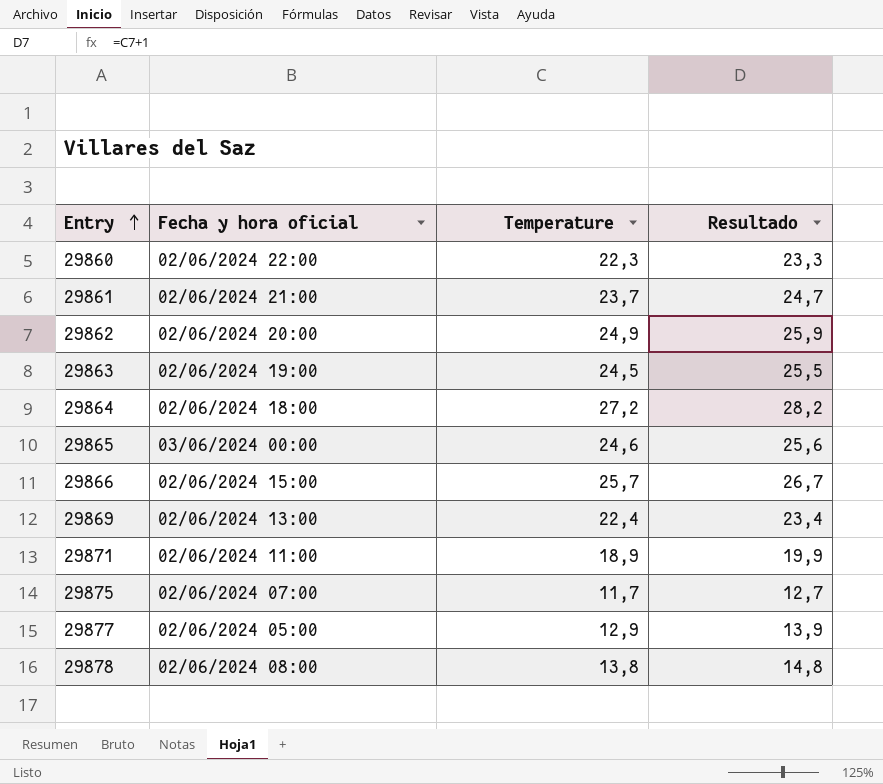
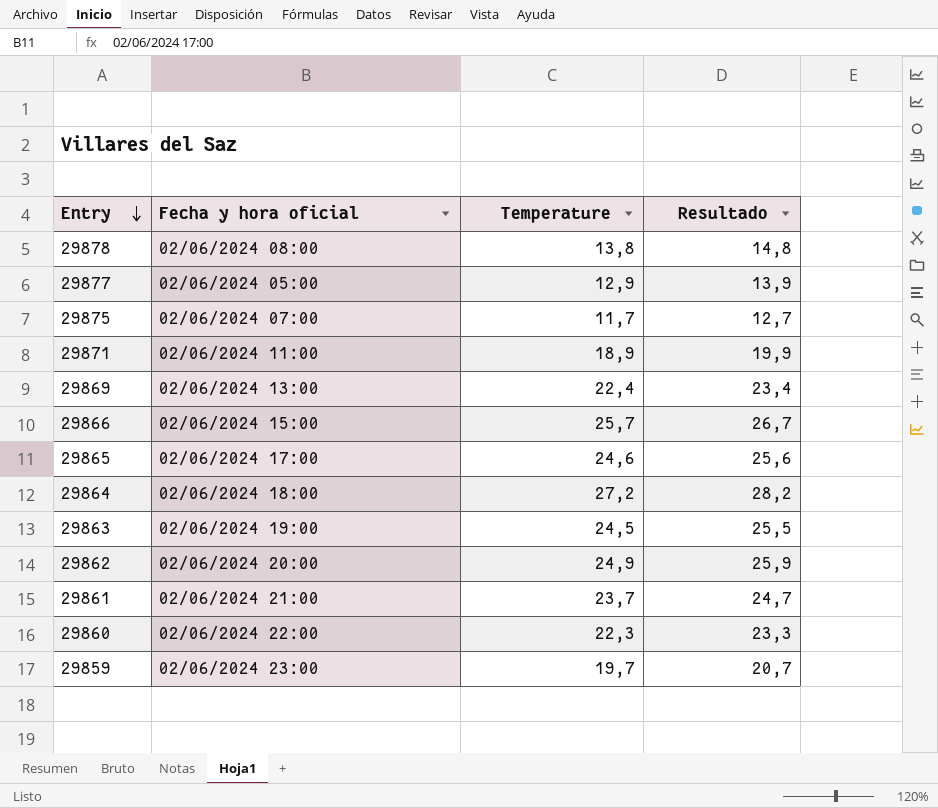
row order: Entry ascending -> Entry descending
29865 | Fecha y hora oficial: 03/06/2024 00:00 -> 02/06/2024 17:00
row 29859: none -> 02/06/2024 23:00 | 19,7 | 20,7

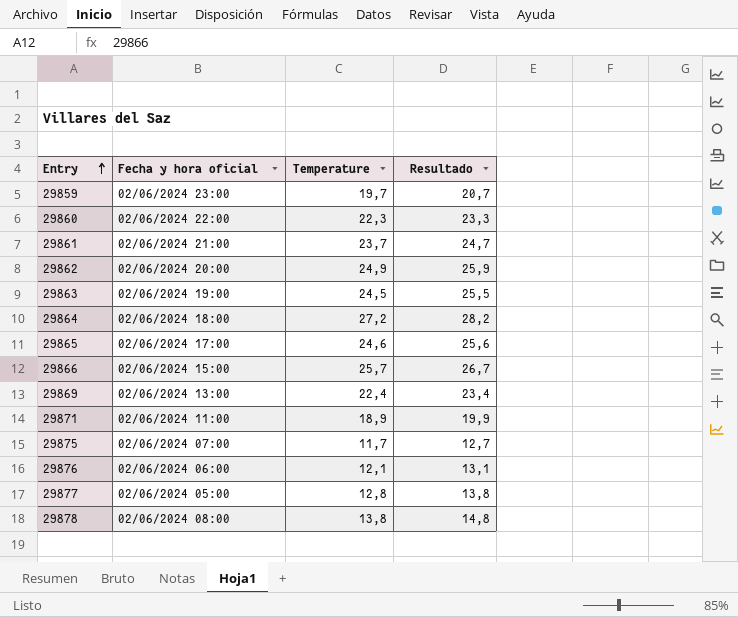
row order: Entry descending -> Entry ascending
row 29876: none -> 02/06/2024 06:00 | 12,1 | 13,1
29877 | Temperature: 12,9 -> 12,8
29877 | Resultado: 13,9 -> 13,8

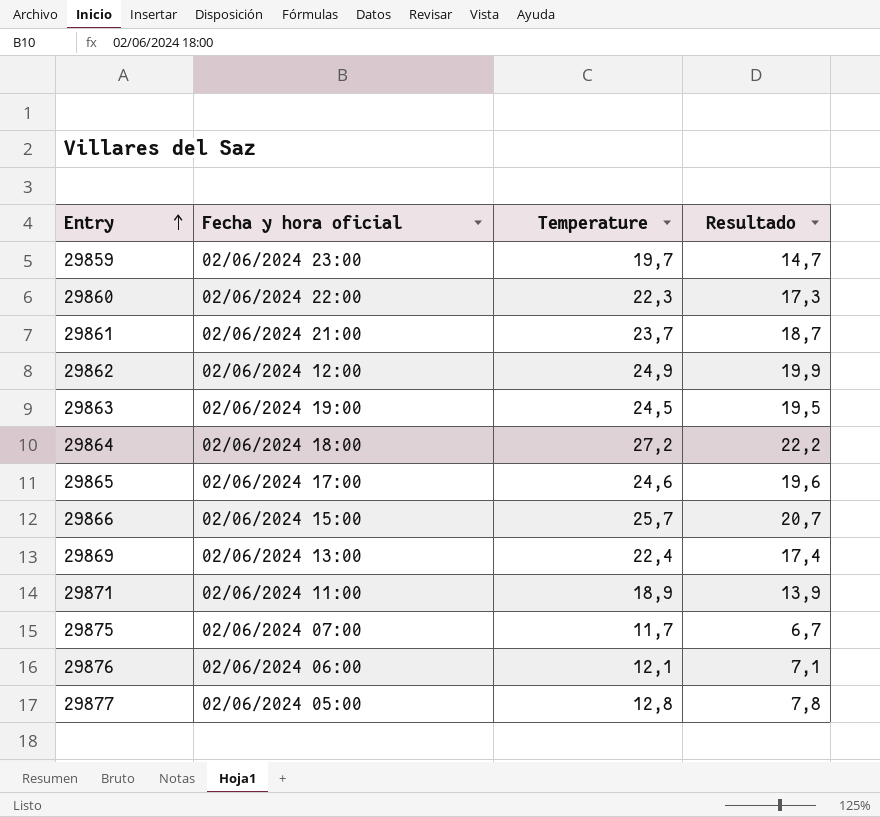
column Resultado | formula: [Temperature] + 1 -> [Temperature] - 5
row 29878: 02/06/2024 08:00 | 13,8 | 14,8 -> none
29862 | Fecha y hora oficial: 02/06/2024 20:00 -> 02/06/2024 12:00

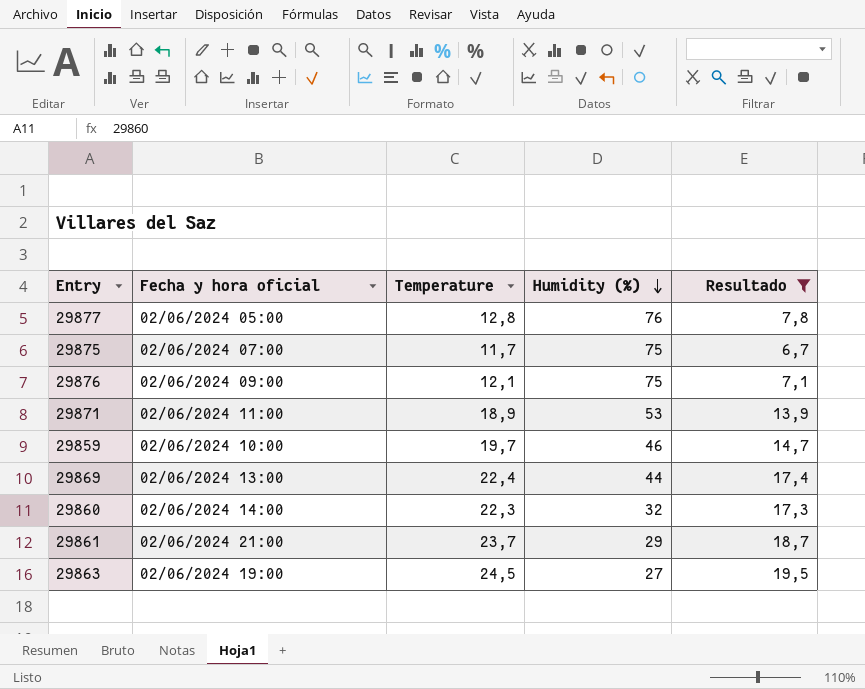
filter: none -> Resultado <= 19,5
row order: Entry ascending -> Humidity (%) descending
column Humidity (%) | position: none -> 4
29876 | Fecha y hora oficial: 02/06/2024 06:00 -> 02/06/2024 09:00
29859 | Fecha y hora oficial: 02/06/2024 23:00 -> 02/06/2024 10:00
29860 | Fecha y hora oficial: 02/06/2024 22:00 -> 02/06/2024 14:00

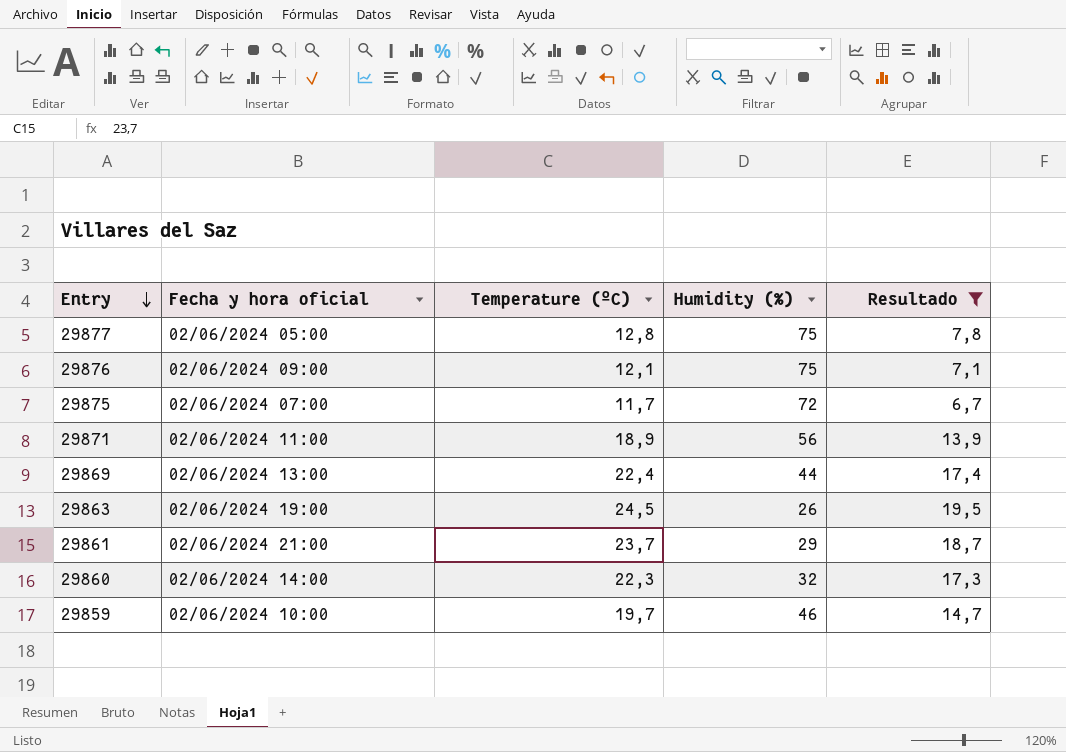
row order: Humidity (%) descending -> Entry descending
column name: Temperature -> Temperature (ºC)
29877 | Humidity (%): 76 -> 75
29875 | Humidity (%): 75 -> 72
29871 | Humidity (%): 53 -> 56
29863 | Humidity (%): 27 -> 26

